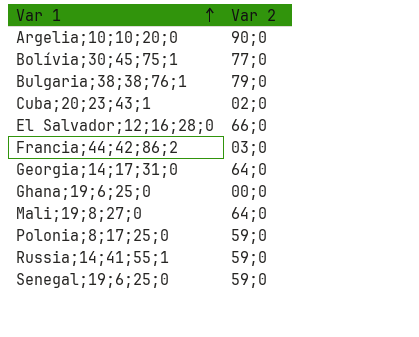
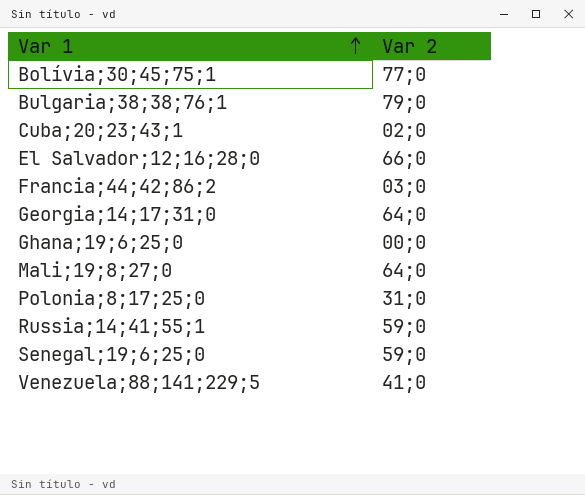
row Argelia;10;10;20;0: 90;0 -> none
Polonia;8;17;25;0 | Var 2: 59;0 -> 31;0
row Venezuela;88;141;229;5: none -> 41;0

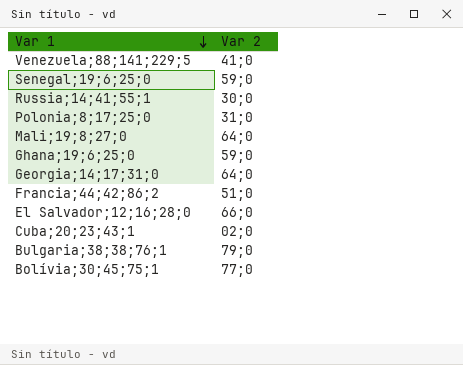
row order: Var 1 ascending -> Var 1 descending
Russia;14;41;55;1 | Var 2: 59;0 -> 30;0
Ghana;19;6;25;0 | Var 2: 00;0 -> 59;0
Francia;44;42;86;2 | Var 2: 03;0 -> 51;0

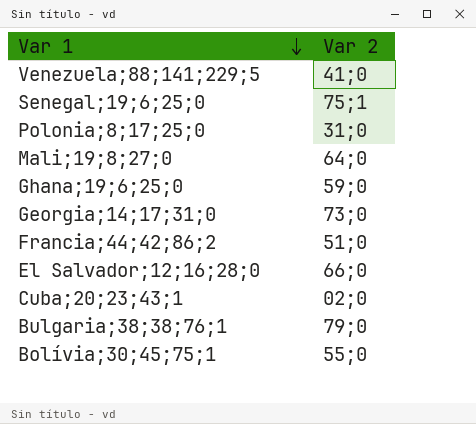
row Russia;14;41;55;1: 30;0 -> none
Senegal;19;6;25;0 | Var 2: 59;0 -> 75;1
Georgia;14;17;31;0 | Var 2: 64;0 -> 73;0
Bolívia;30;45;75;1 | Var 2: 77;0 -> 55;0

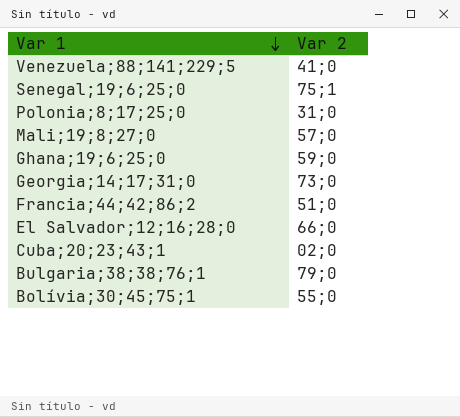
Mali;19;8;27;0 | Var 2: 64;0 -> 57;0

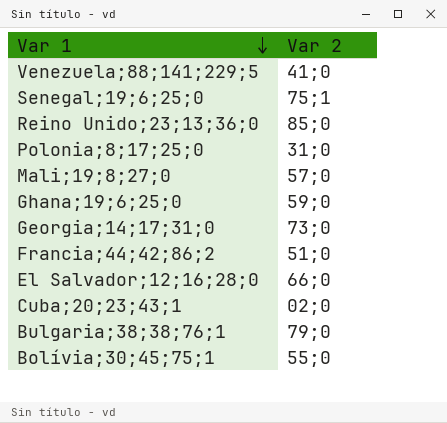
row Reino Unido;23;13;36;0: none -> 85;0

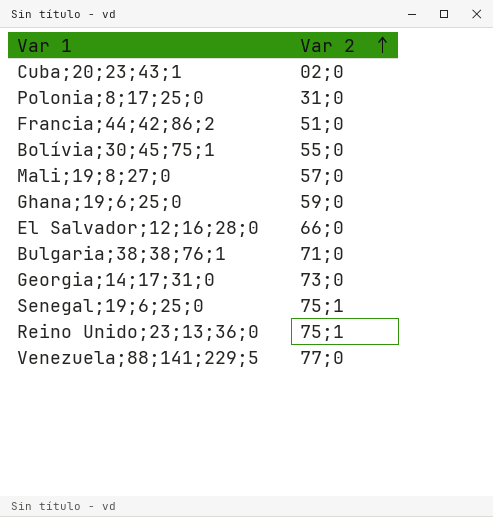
row order: Var 1 descending -> Var 2 ascending
Bulgaria;38;38;76;1 | Var 2: 79;0 -> 71;0
Reino Unido;23;13;36;0 | Var 2: 85;0 -> 75;1
Venezuela;88;141;229;5 | Var 2: 41;0 -> 77;0

